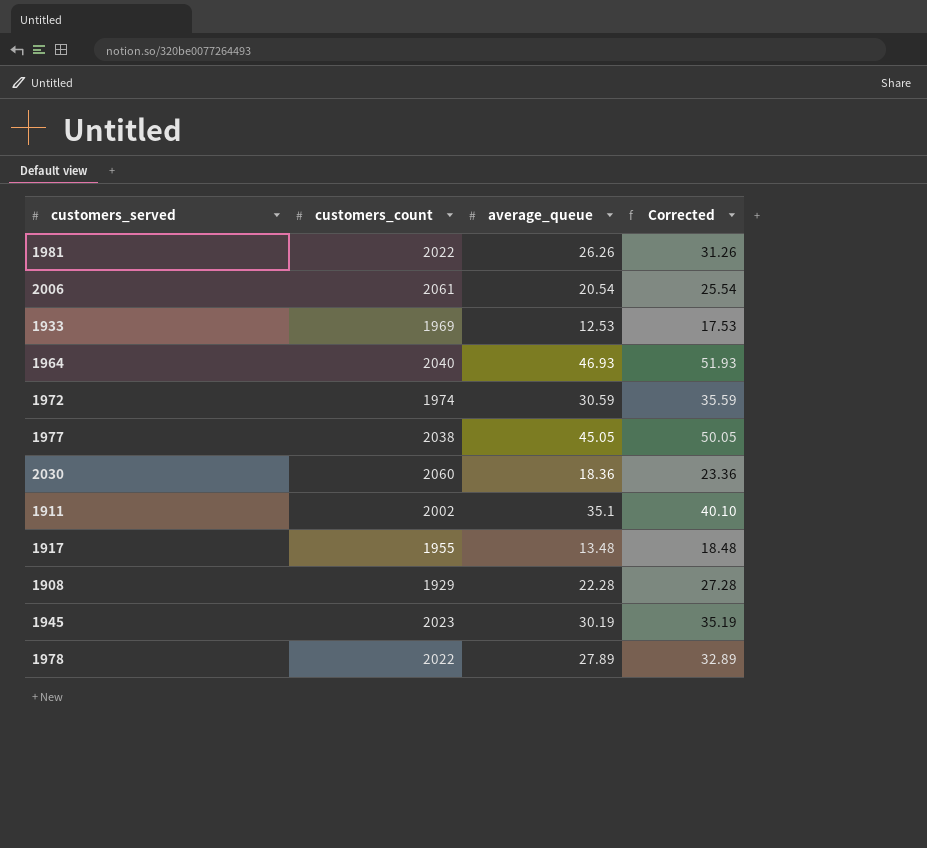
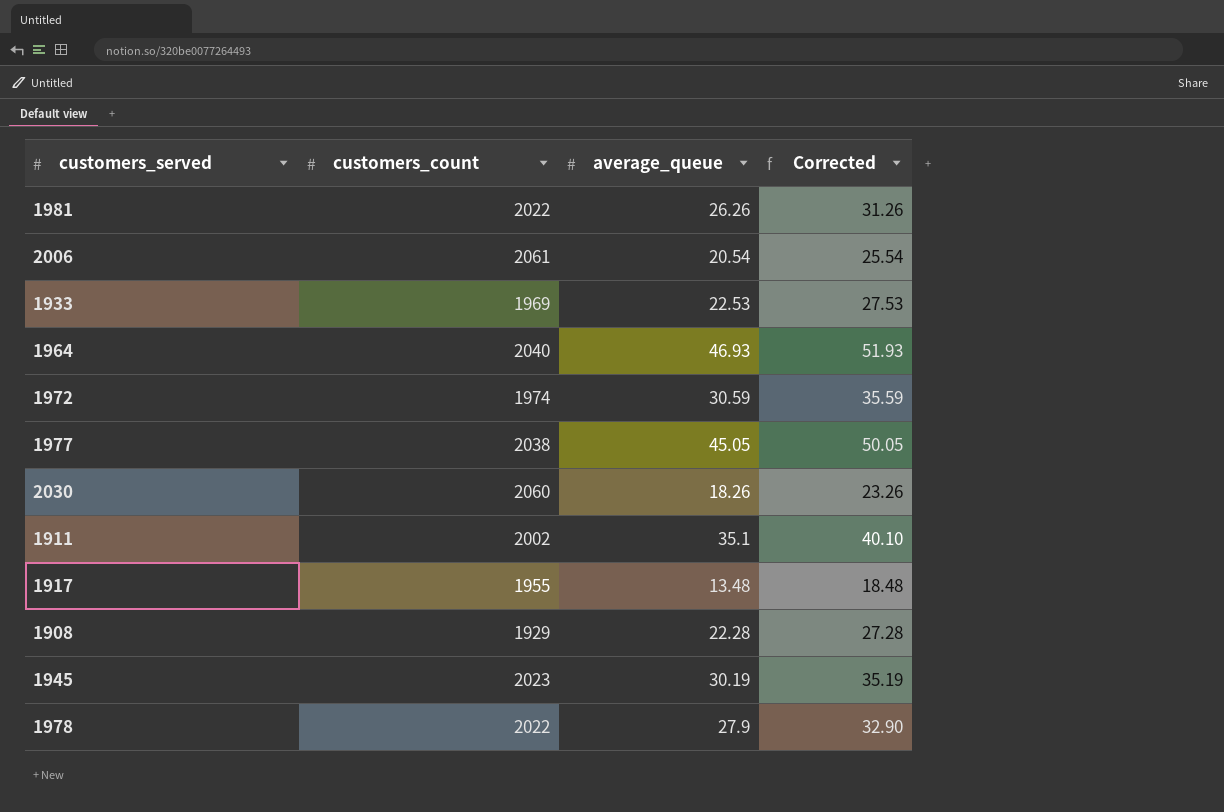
1933 | average_queue: 12.53 -> 22.53
1933 | Corrected: 17.53 -> 27.53
2030 | average_queue: 18.36 -> 18.26
2030 | Corrected: 23.36 -> 23.26
1978 | average_queue: 27.89 -> 27.9
1978 | Corrected: 32.89 -> 32.90

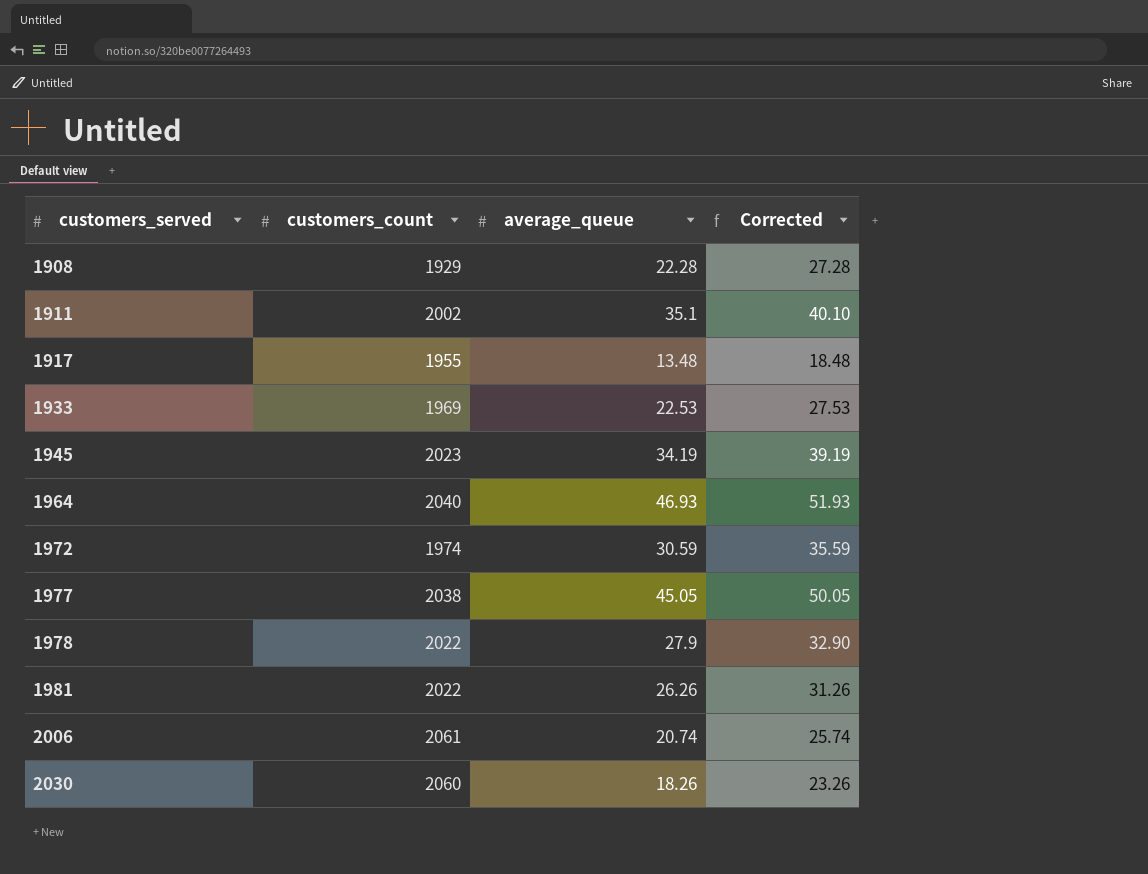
row order: none -> customers_served ascending
1945 | average_queue: 30.19 -> 34.19
1945 | Corrected: 35.19 -> 39.19
2006 | average_queue: 20.54 -> 20.74
2006 | Corrected: 25.54 -> 25.74

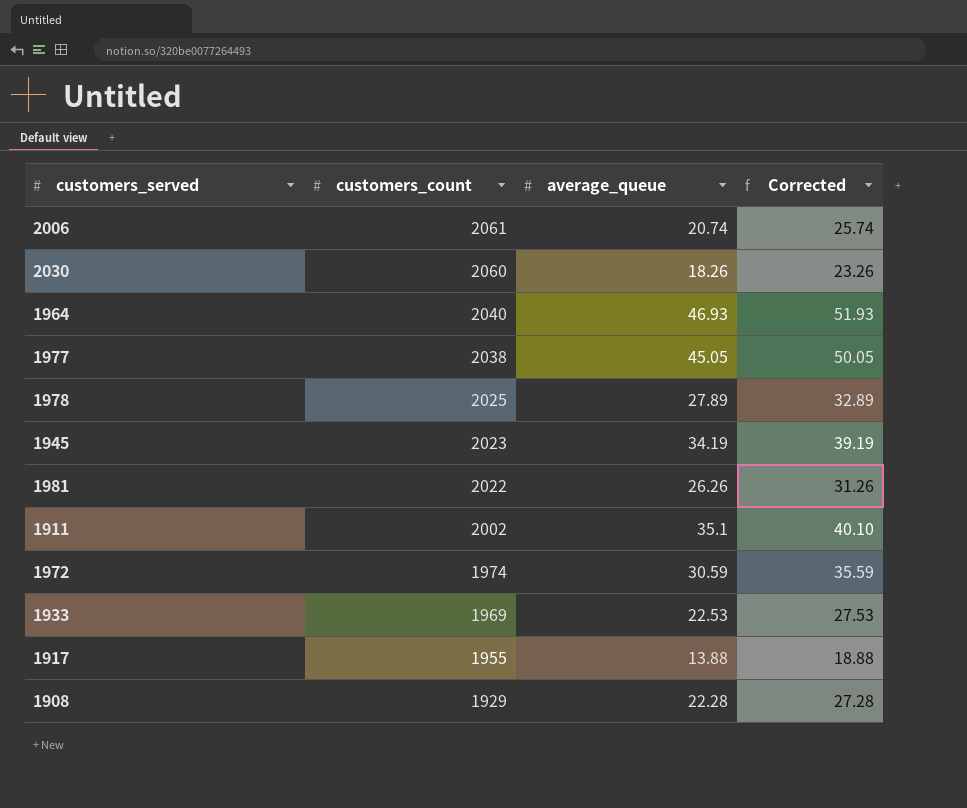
row order: customers_served ascending -> customers_count descending
1978 | customers_count: 2022 -> 2025
1978 | average_queue: 27.9 -> 27.89
1978 | Corrected: 32.90 -> 32.89
1917 | average_queue: 13.48 -> 13.88
1917 | Corrected: 18.48 -> 18.88

